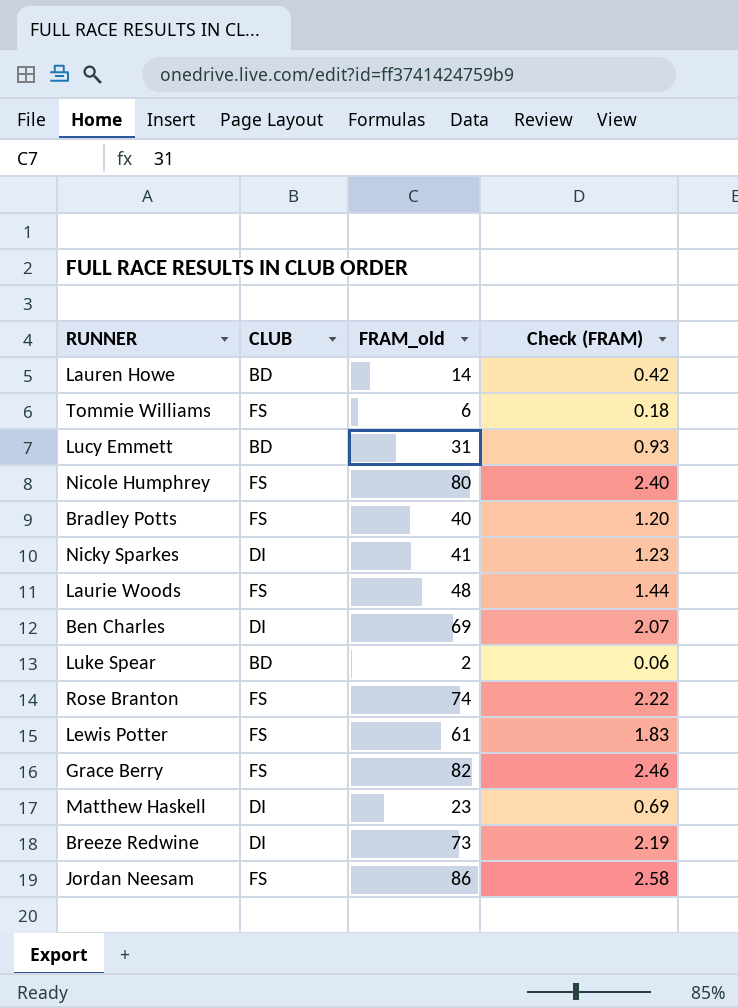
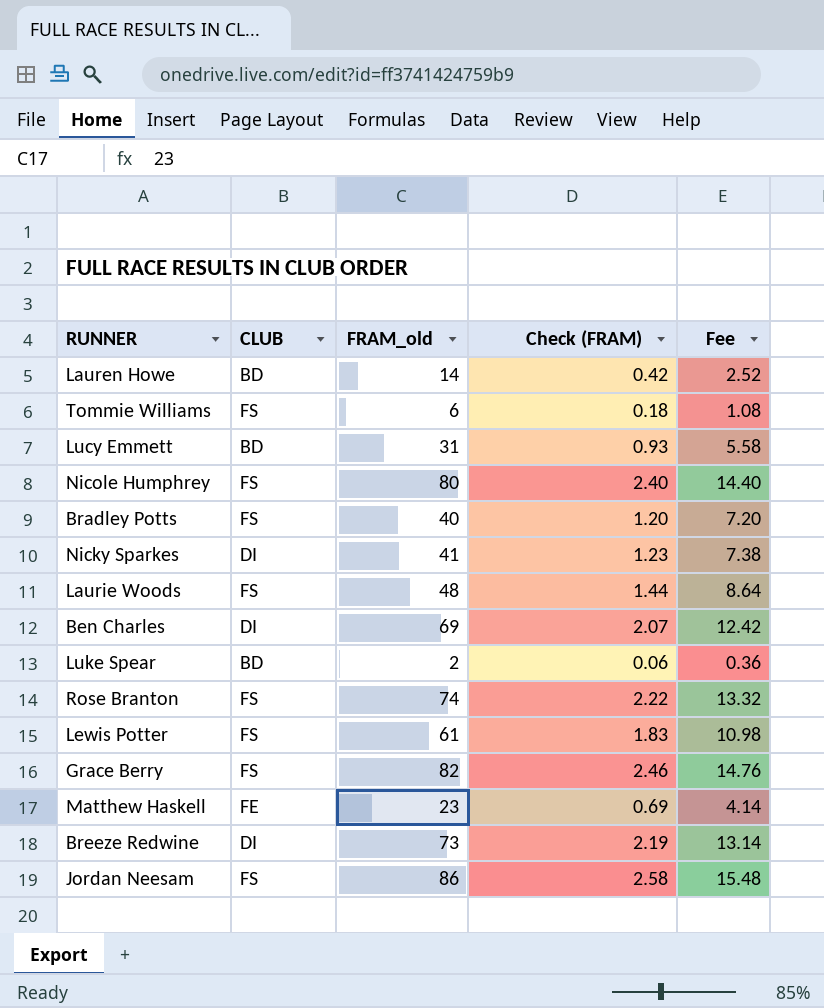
column Fee | formula: none -> [FRAM_old] * 0.18
Matthew Haskell | CLUB: DI -> FE

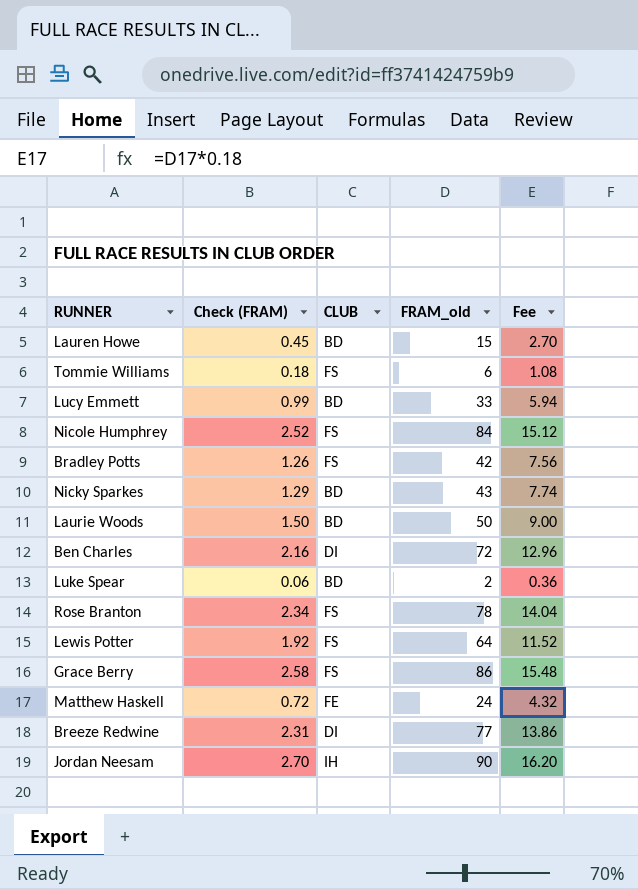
column Check (FRAM) | position: 4 -> 2
Lauren Howe | Check (FRAM): 0.42 -> 0.45
Lauren Howe | FRAM_old: 14 -> 15
Lauren Howe | Fee: 2.52 -> 2.70
Lucy Emmett | Check (FRAM): 0.93 -> 0.99
Lucy Emmett | FRAM_old: 31 -> 33
Lucy Emmett | Fee: 5.58 -> 5.94
Nicole Humphrey | Check (FRAM): 2.40 -> 2.52
Nicole Humphrey | FRAM_old: 80 -> 84
Nicole Humphrey | Fee: 14.40 -> 15.12
Bradley Potts | Check (FRAM): 1.20 -> 1.26
Bradley Potts | FRAM_old: 40 -> 42
Bradley Potts | Fee: 7.20 -> 7.56
Nicky Sparkes | Check (FRAM): 1.23 -> 1.29
Nicky Sparkes | CLUB: DI -> BD
Nicky Sparkes | FRAM_old: 41 -> 43
Nicky Sparkes | Fee: 7.38 -> 7.74
Laurie Woods | Check (FRAM): 1.44 -> 1.50
Laurie Woods | CLUB: FS -> BD
Laurie Woods | FRAM_old: 48 -> 50
Laurie Woods | Fee: 8.64 -> 9.00
Ben Charles | Check (FRAM): 2.07 -> 2.16
Ben Charles | FRAM_old: 69 -> 72
Ben Charles | Fee: 12.42 -> 12.96
Rose Branton | Check (FRAM): 2.22 -> 2.34
Rose Branton | FRAM_old: 74 -> 78
Rose Branton | Fee: 13.32 -> 14.04
Lewis Potter | Check (FRAM): 1.83 -> 1.92
Lewis Potter | FRAM_old: 61 -> 64
Lewis Potter | Fee: 10.98 -> 11.52
Grace Berry | Check (FRAM): 2.46 -> 2.58
Grace Berry | FRAM_old: 82 -> 86
Grace Berry | Fee: 14.76 -> 15.48
Matthew Haskell | Check (FRAM): 0.69 -> 0.72
Matthew Haskell | FRAM_old: 23 -> 24
Matthew Haskell | Fee: 4.14 -> 4.32
Breeze Redwine | Check (FRAM): 2.19 -> 2.31
Breeze Redwine | FRAM_old: 73 -> 77
Breeze Redwine | Fee: 13.14 -> 13.86
Jordan Neesam | Check (FRAM): 2.58 -> 2.70
Jordan Neesam | CLUB: FS -> IH
Jordan Neesam | FRAM_old: 86 -> 90
Jordan Neesam | Fee: 15.48 -> 16.20

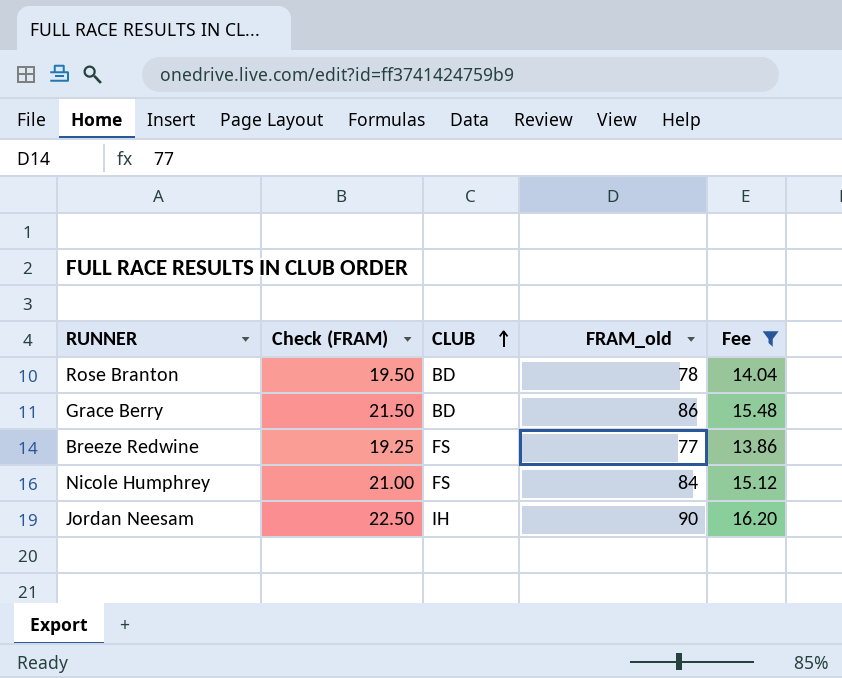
filter: none -> Fee >= 13.86
row order: none -> CLUB ascending
column Check (FRAM) | formula: [FRAM_old] * 0.03 -> [FRAM_old] * 0.25
Rose Branton | CLUB: FS -> BD
Grace Berry | CLUB: FS -> BD
Breeze Redwine | CLUB: DI -> FS

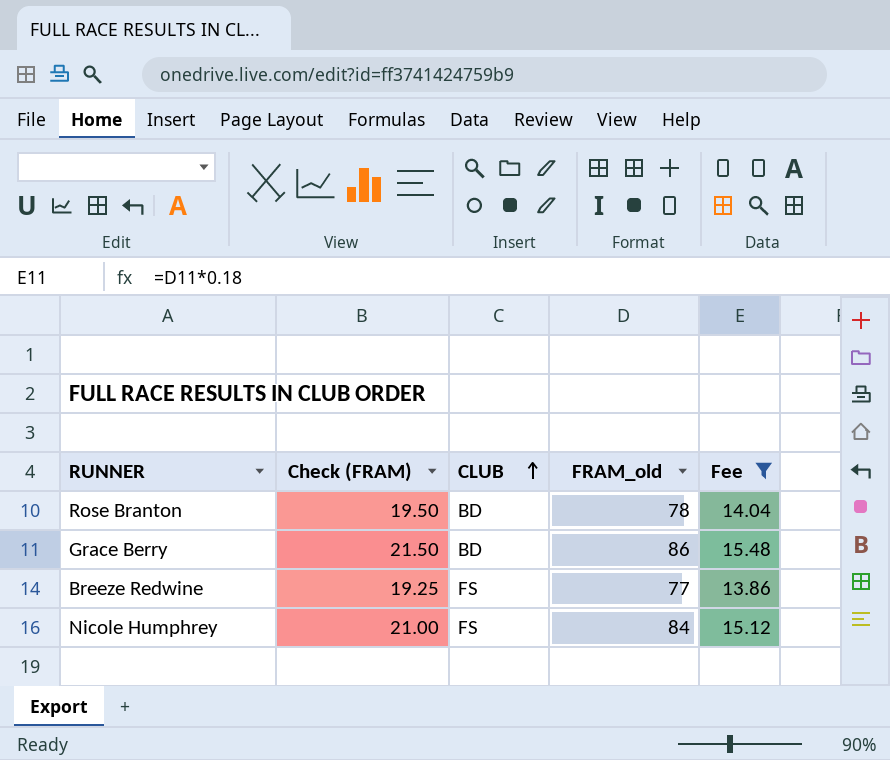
row Jordan Neesam: 22.50 | IH | 90 | 16.20 -> none

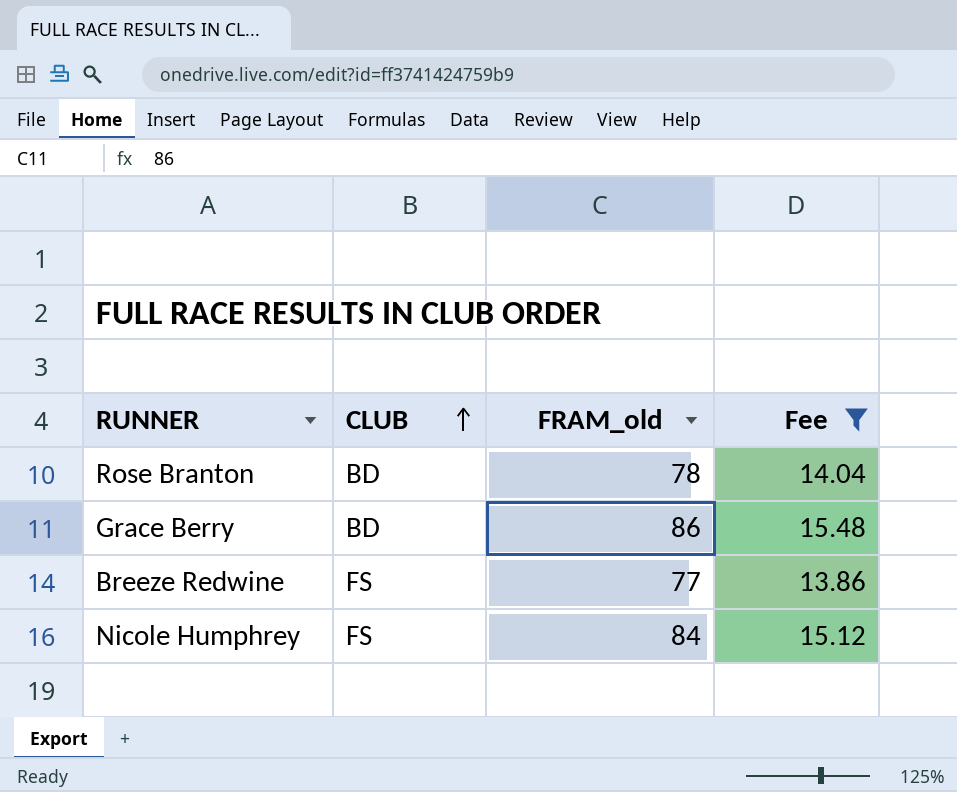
column Check (FRAM) | formula: [FRAM_old] * 0.25 -> none

